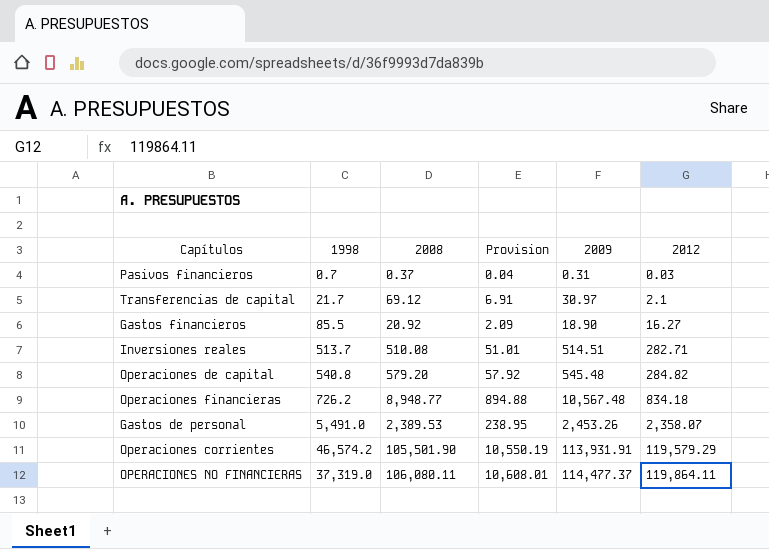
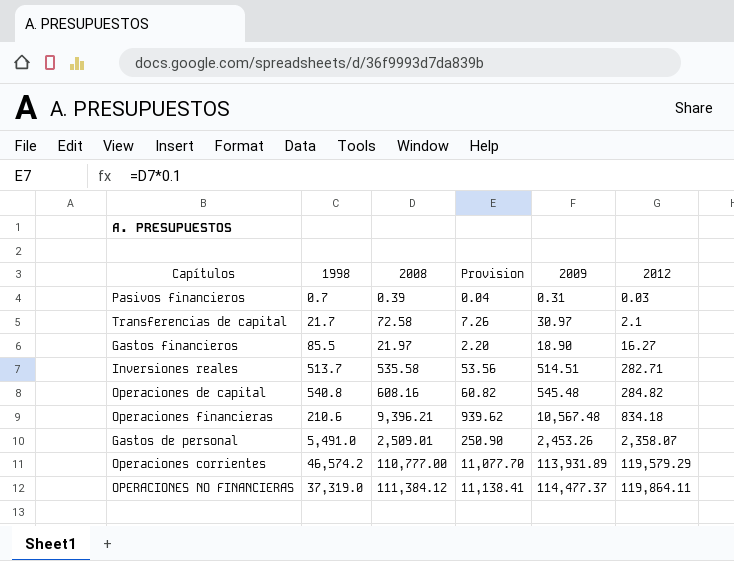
Pasivos financieros | 2008: 0.37 -> 0.39
Transferencias de capital | 2008: 69.12 -> 72.58
Transferencias de capital | Provision: 6.91 -> 7.26
Gastos financieros | 2008: 20.92 -> 21.97
Gastos financieros | Provision: 2.09 -> 2.20
Inversiones reales | 2008: 510.08 -> 535.58
Inversiones reales | Provision: 51.01 -> 53.56
Operaciones de capital | 2008: 579.20 -> 608.16
Operaciones de capital | Provision: 57.92 -> 60.82
Operaciones financieras | 1998: 726.2 -> 210.6
Operaciones financieras | 2008: 8,948.77 -> 9,396.21
Operaciones financieras | Provision: 894.88 -> 939.62
Gastos de personal | 2008: 2,389.53 -> 2,509.01
Gastos de personal | Provision: 238.95 -> 250.90
Operaciones corrientes | 2008: 105,501.90 -> 110,777.00
Operaciones corrientes | Provision: 10,550.19 -> 11,077.70
Operaciones corrientes | 2009: 113,931.91 -> 113,931.89
OPERACIONES NO FINANCIERAS | 2008: 106,080.11 -> 111,384.12
OPERACIONES NO FINANCIERAS | Provision: 10,608.01 -> 11,138.41

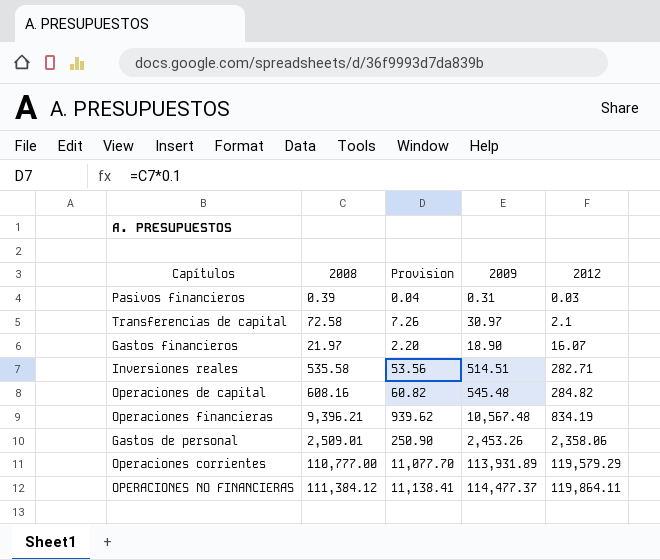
column 1998 | position: 2 -> none
Gastos financieros | 2012: 16.27 -> 16.07
Operaciones financieras | 2012: 834.18 -> 834.19
Gastos de personal | 2012: 2,358.07 -> 2,358.06

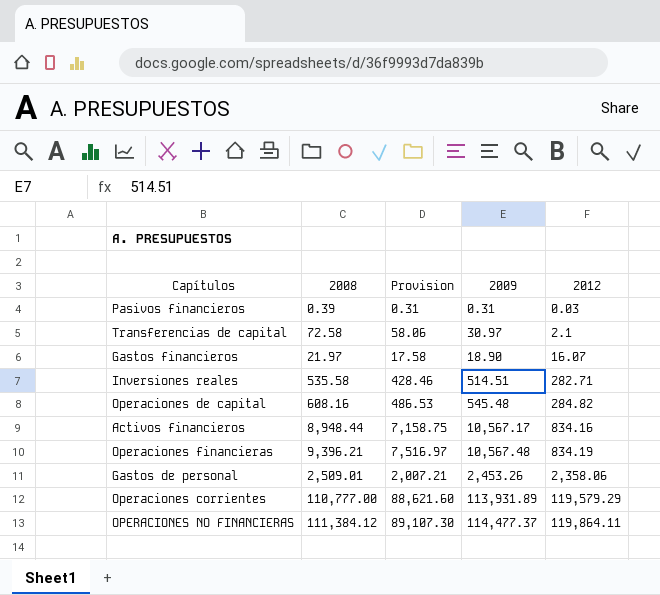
column Provision | formula: [2008] * 0.1 -> [2008] * 0.8
row Activos financieros: none -> 8,948.44 | 7,158.75 | 10,567.17 | 834.16

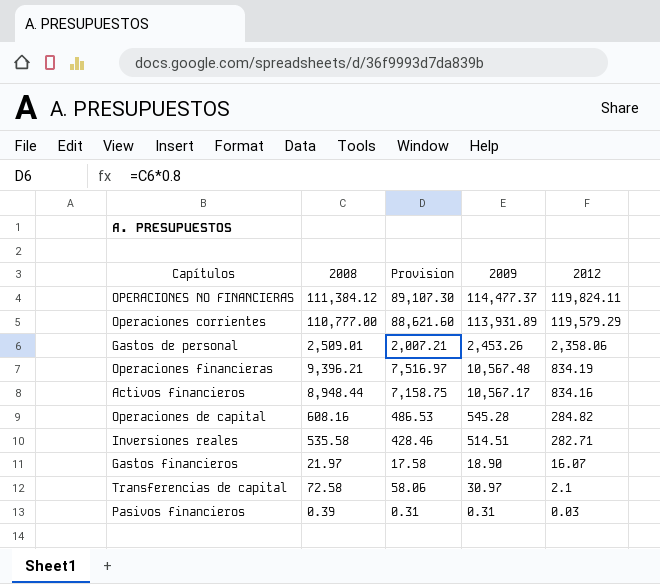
row order: 2012 ascending -> 2012 descending
OPERACIONES NO FINANCIERAS | 2012: 119,864.11 -> 119,824.11
Operaciones de capital | 2009: 545.48 -> 545.28

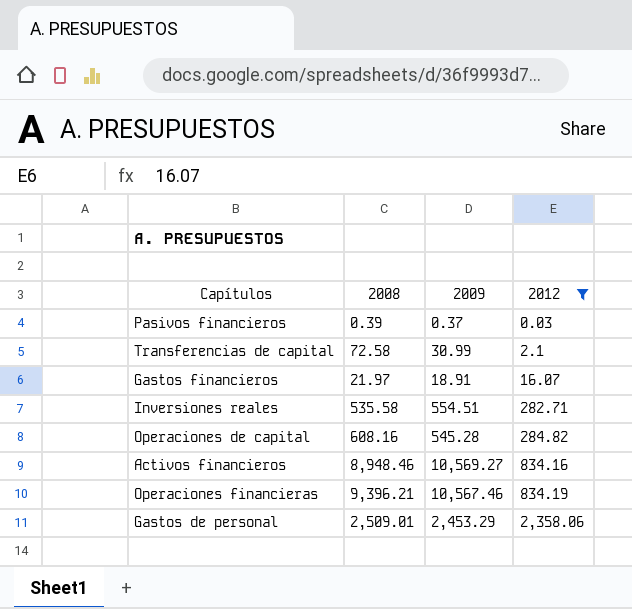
filter: none -> 2012 <= 2,358.06
row order: 2012 descending -> 2012 ascending
column Provision | formula: [2008] * 0.8 -> none
Pasivos financieros | 2009: 0.31 -> 0.37
Transferencias de capital | 2009: 30.97 -> 30.99
Gastos financieros | 2009: 18.90 -> 18.91
Inversiones reales | 2009: 514.51 -> 554.51
Activos financieros | 2008: 8,948.44 -> 8,948.46
Activos financieros | 2009: 10,567.17 -> 10,569.27
Operaciones financieras | 2009: 10,567.48 -> 10,567.46
Gastos de personal | 2009: 2,453.26 -> 2,453.29

